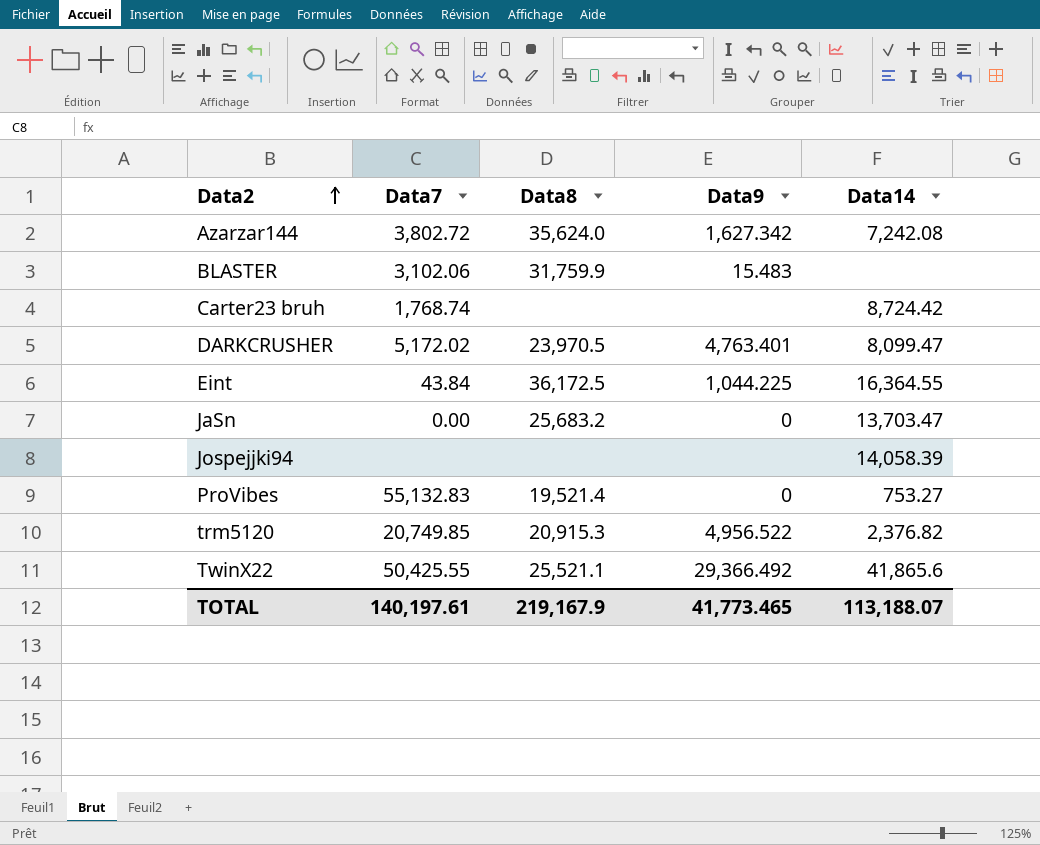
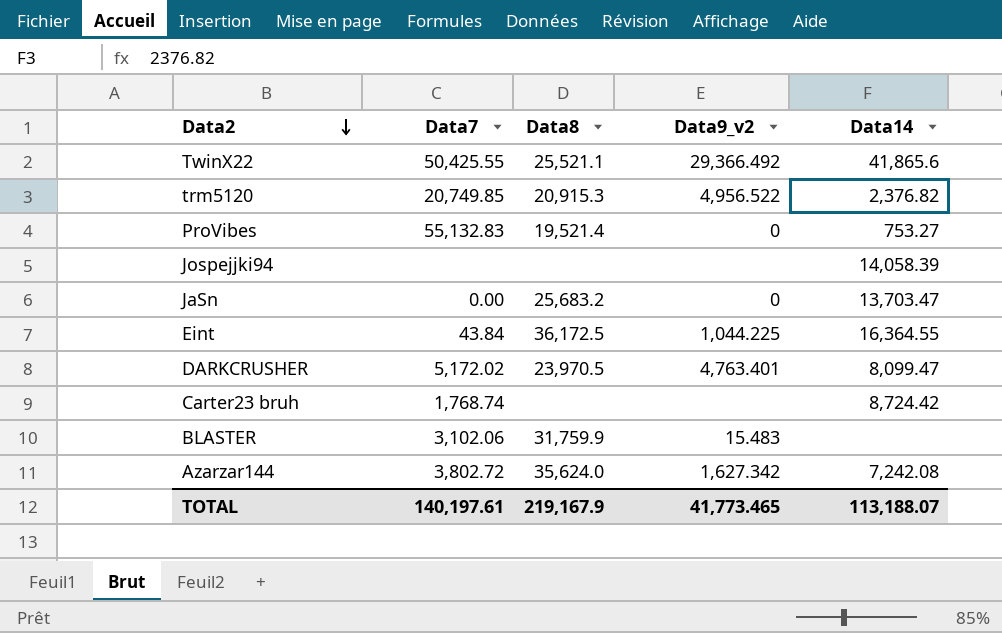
row order: Data2 ascending -> Data2 descending
column name: Data9 -> Data9_v2

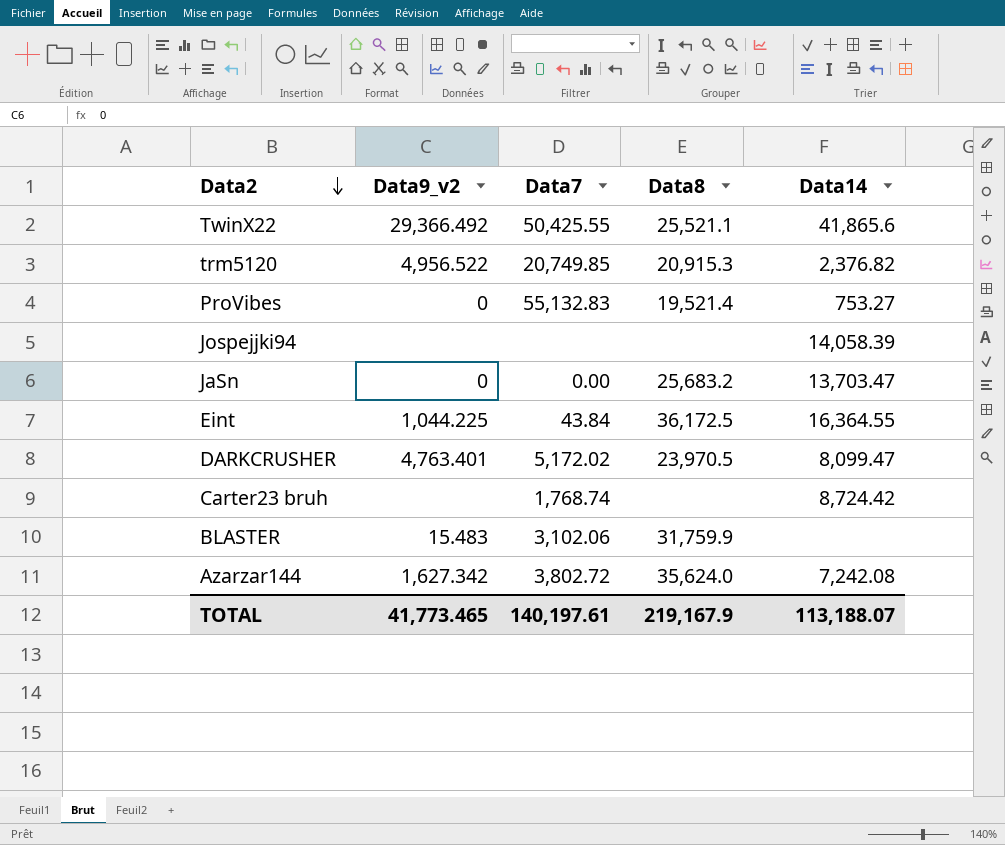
column Data9_v2 | position: 4 -> 2

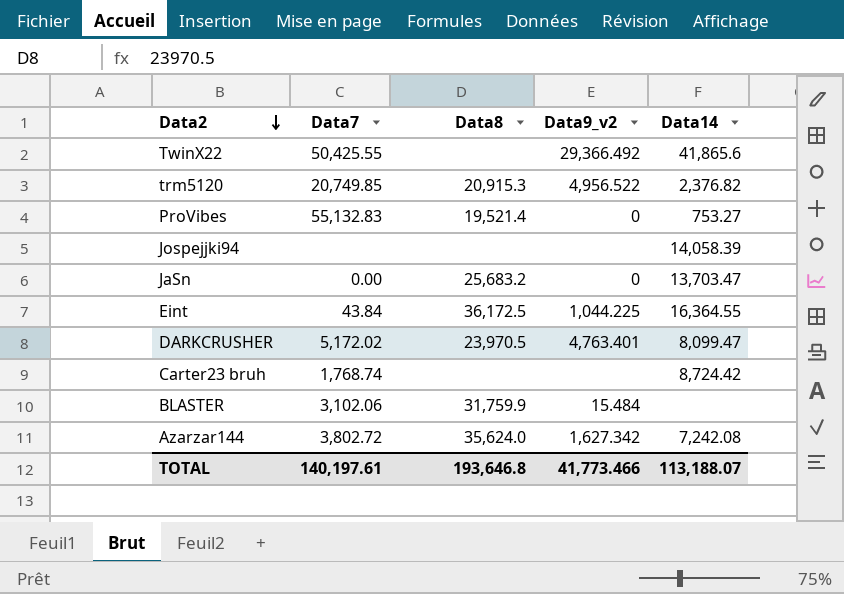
column Data9_v2 | position: 2 -> 4
TwinX22 | Data8: 25,521.1 -> none
BLASTER | Data9_v2: 15.483 -> 15.484
TOTAL | Data8: 219,167.9 -> 193,646.8
TOTAL | Data9_v2: 41,773.465 -> 41,773.466

